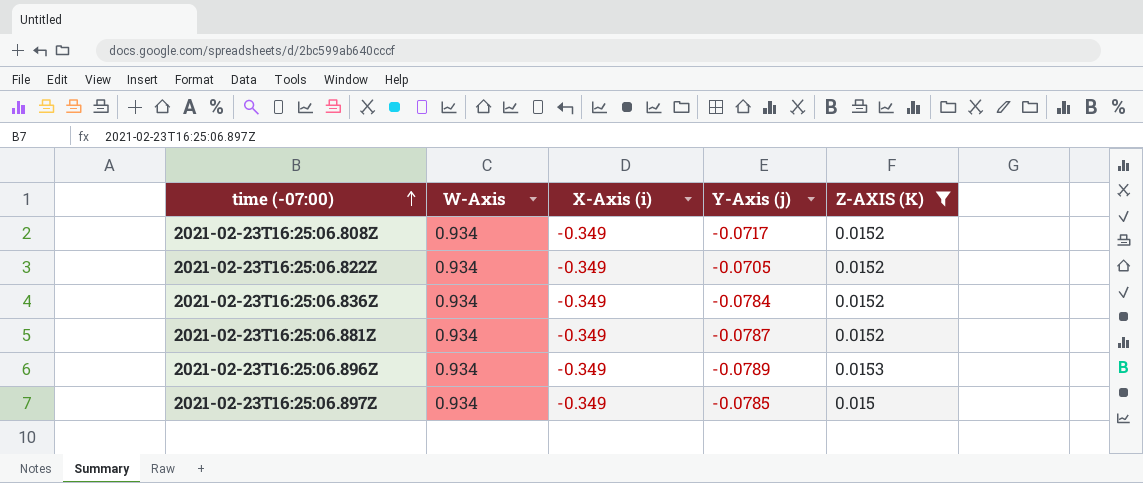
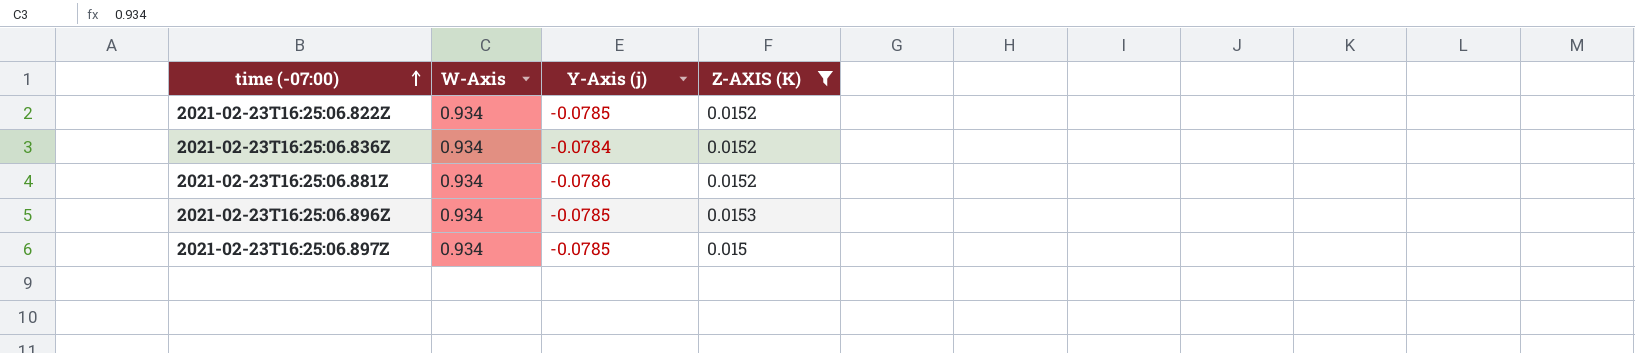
column X-Axis (i) | position: 3 -> none
row 2021-02-23T16:25:06.808Z: 0.934 | -0.349 | -0.0717 | 0.0152 -> none
2021-02-23T16:25:06.822Z | Y-Axis (j): -0.0705 -> -0.0785
2021-02-23T16:25:06.881Z | Y-Axis (j): -0.0787 -> -0.0786
2021-02-23T16:25:06.896Z | Y-Axis (j): -0.0789 -> -0.0785

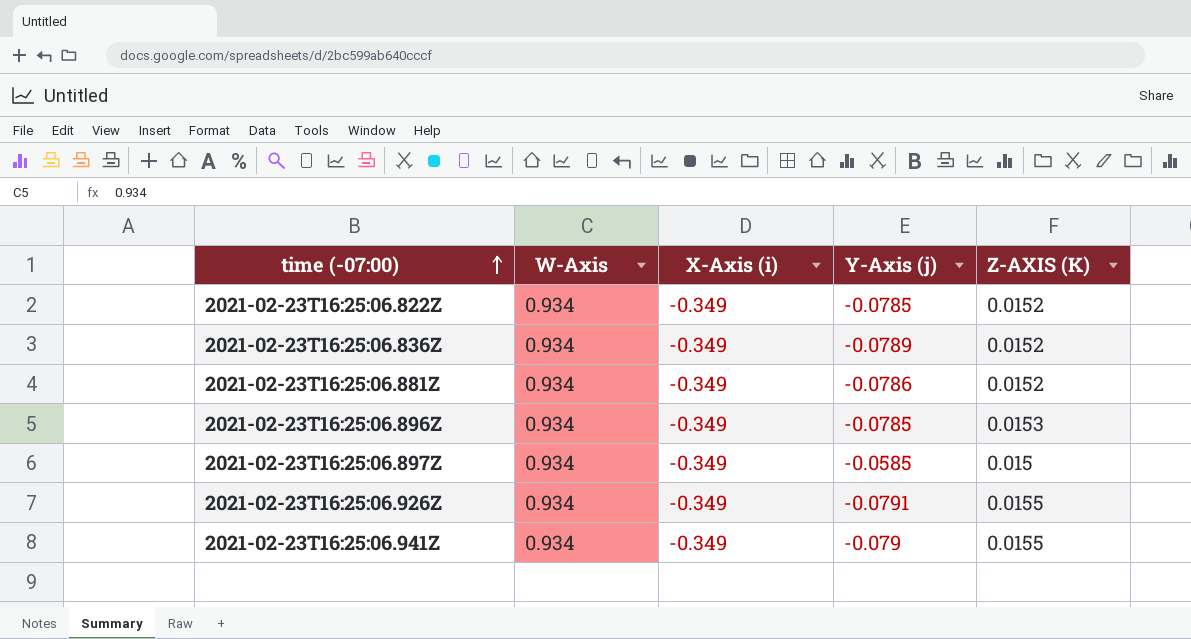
filter: Z-AXIS (K) != 0.0155 -> none
column X-Axis (i) | position: none -> 3
2021-02-23T16:25:06.836Z | Y-Axis (j): -0.0784 -> -0.0789
2021-02-23T16:25:06.897Z | Y-Axis (j): -0.0785 -> -0.0585

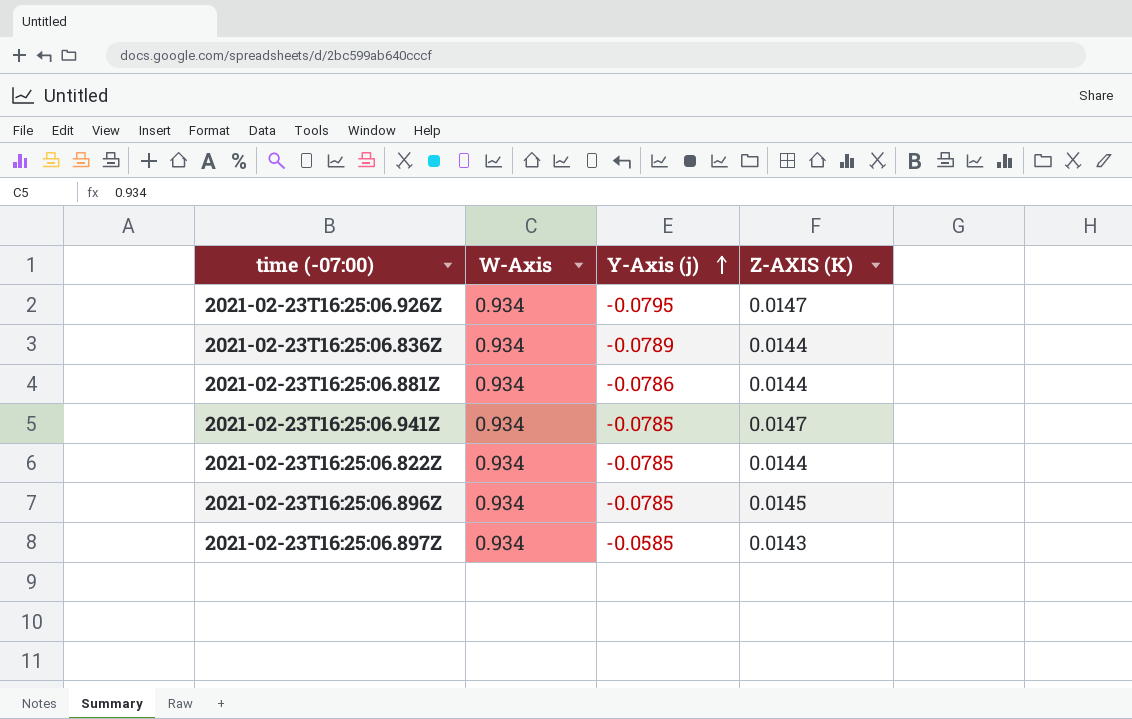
row order: time (-07:00) ascending -> Y-Axis (j) ascending
column X-Axis (i) | position: 3 -> none
2021-02-23T16:25:06.926Z | Y-Axis (j): -0.0791 -> -0.0795
2021-02-23T16:25:06.926Z | Z-AXIS (K): 0.0155 -> 0.0147
2021-02-23T16:25:06.836Z | Z-AXIS (K): 0.0152 -> 0.0144
2021-02-23T16:25:06.881Z | Z-AXIS (K): 0.0152 -> 0.0144
2021-02-23T16:25:06.941Z | Y-Axis (j): -0.079 -> -0.0785
2021-02-23T16:25:06.941Z | Z-AXIS (K): 0.0155 -> 0.0147
2021-02-23T16:25:06.822Z | Z-AXIS (K): 0.0152 -> 0.0144
2021-02-23T16:25:06.896Z | Z-AXIS (K): 0.0153 -> 0.0145
2021-02-23T16:25:06.897Z | Z-AXIS (K): 0.015 -> 0.0143

